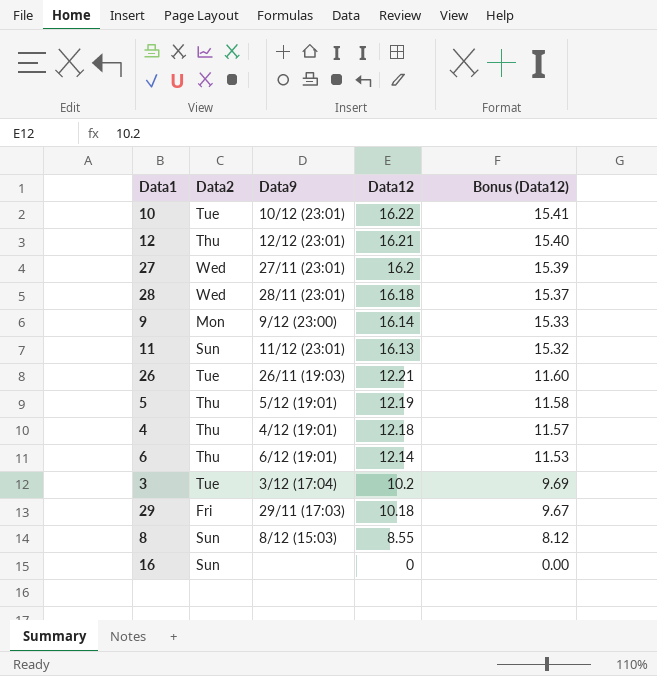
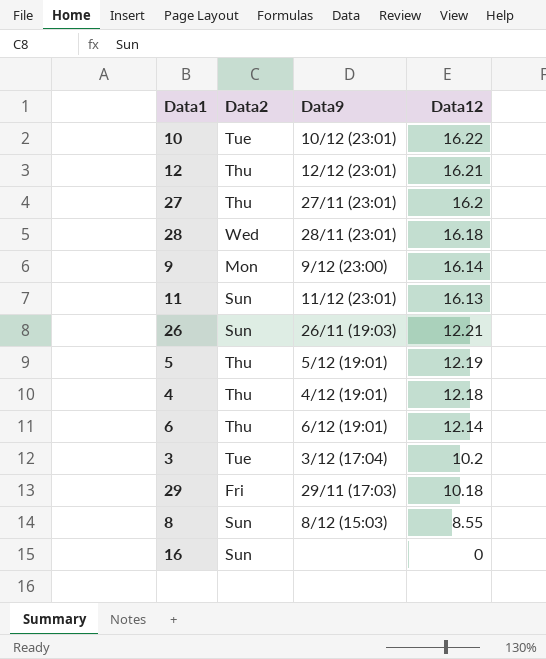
column Bonus (Data12) | formula: [Data12] * 0.95 -> none
27 | Data2: Wed -> Thu
26 | Data2: Tue -> Sun

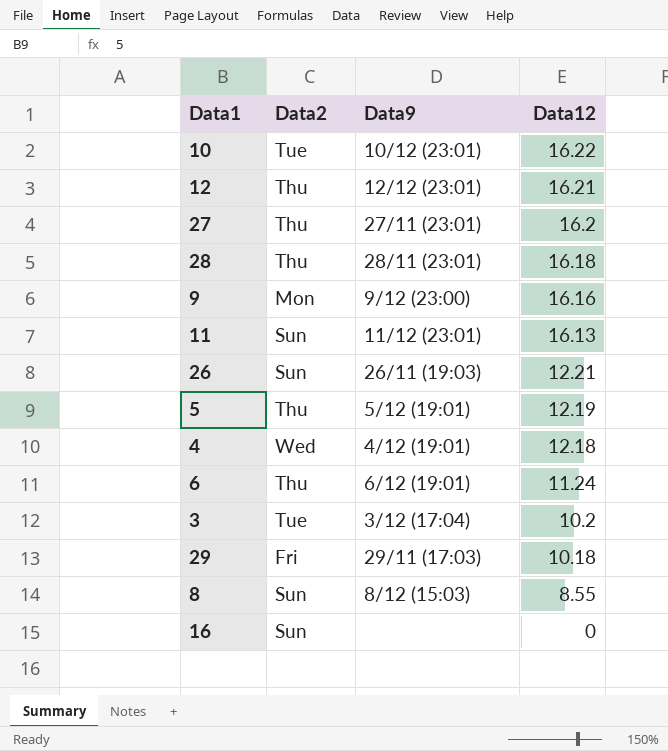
28 | Data2: Wed -> Thu
9 | Data12: 16.14 -> 16.16
4 | Data2: Thu -> Wed
6 | Data12: 12.14 -> 11.24

